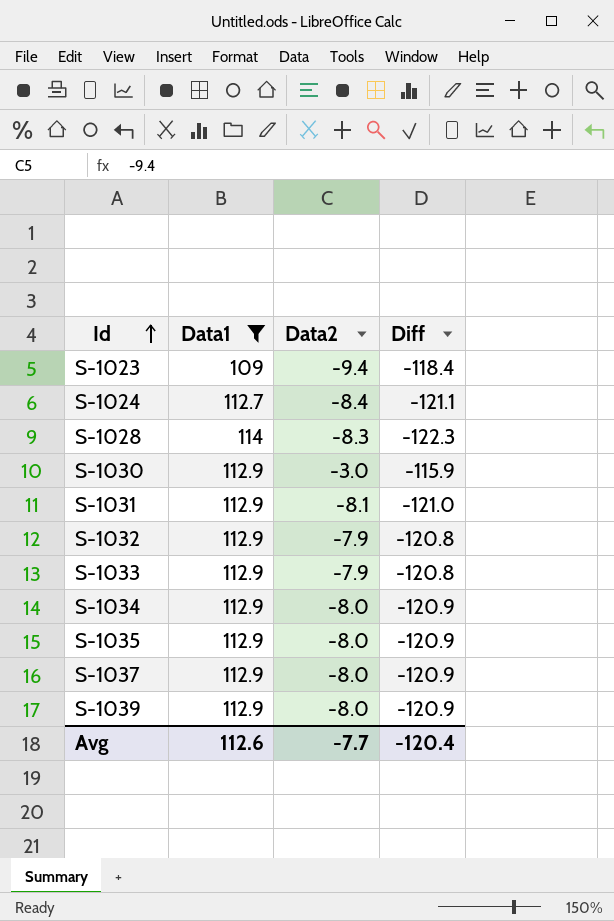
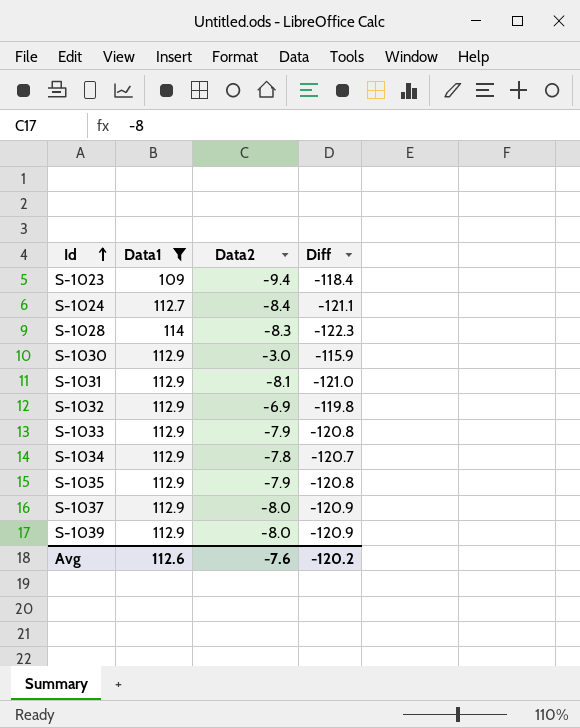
S-1032 | Data2: -7.9 -> -6.9
S-1032 | Diff: -120.8 -> -119.8
S-1034 | Data2: -8.0 -> -7.8
S-1034 | Diff: -120.9 -> -120.7
S-1035 | Data2: -8.0 -> -7.9
S-1035 | Diff: -120.9 -> -120.8
Avg | Data2: -7.7 -> -7.6
Avg | Diff: -120.4 -> -120.2

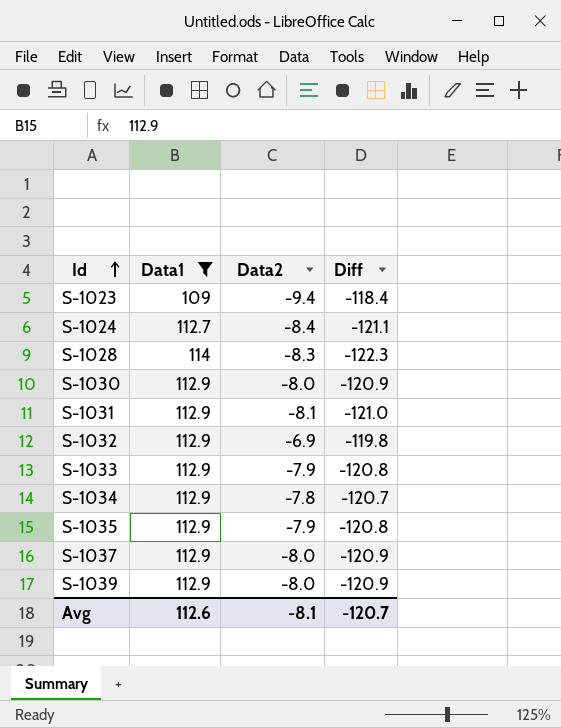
S-1030 | Data2: -3.0 -> -8.0
S-1030 | Diff: -115.9 -> -120.9
Avg | Data2: -7.6 -> -8.1
Avg | Diff: -120.2 -> -120.7

